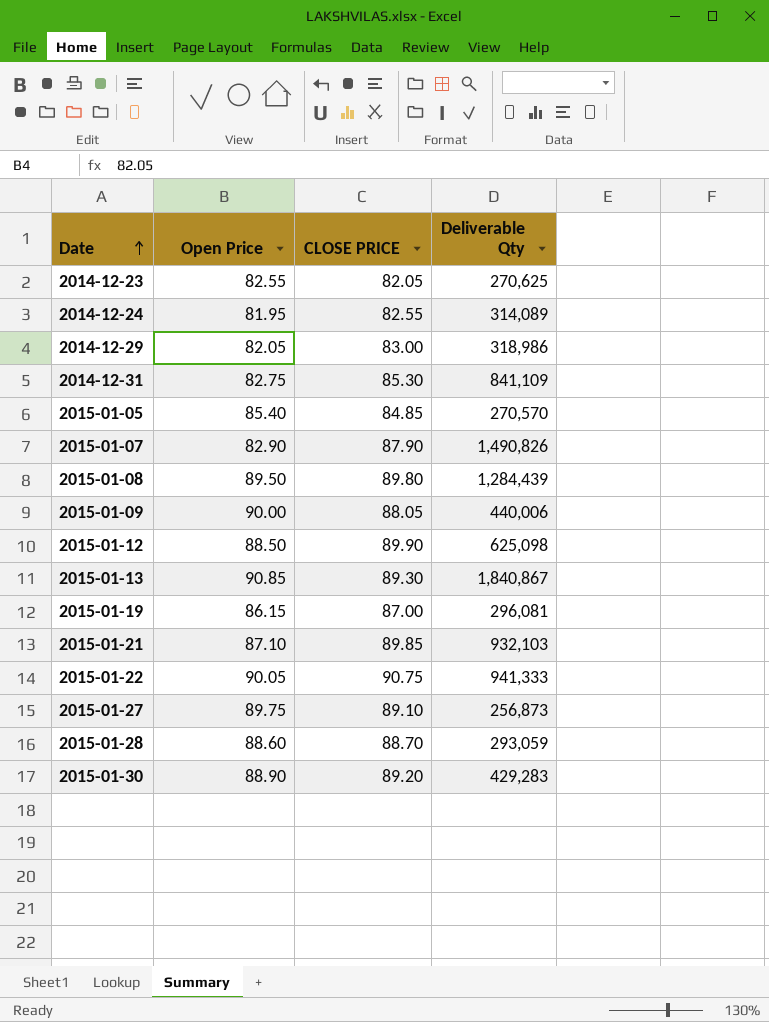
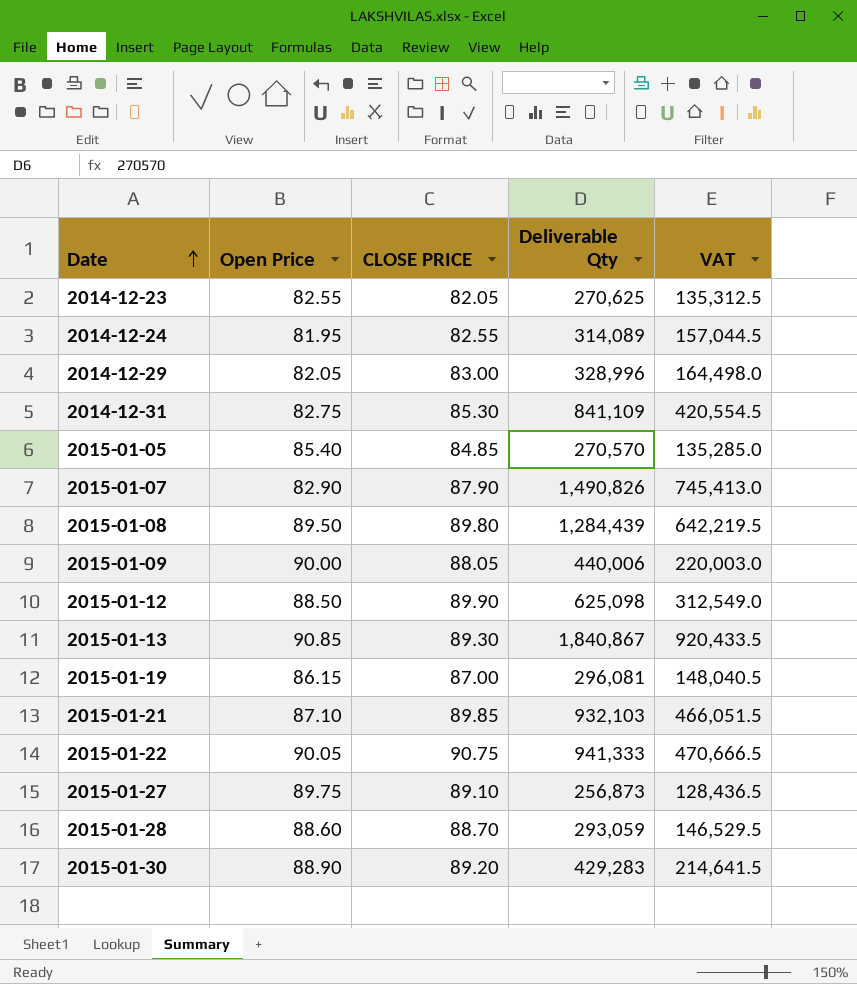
column VAT | formula: none -> [Deliverable Qty] * 0.5
2014-12-29 | Deliverable Qty: 318,986 -> 328,996

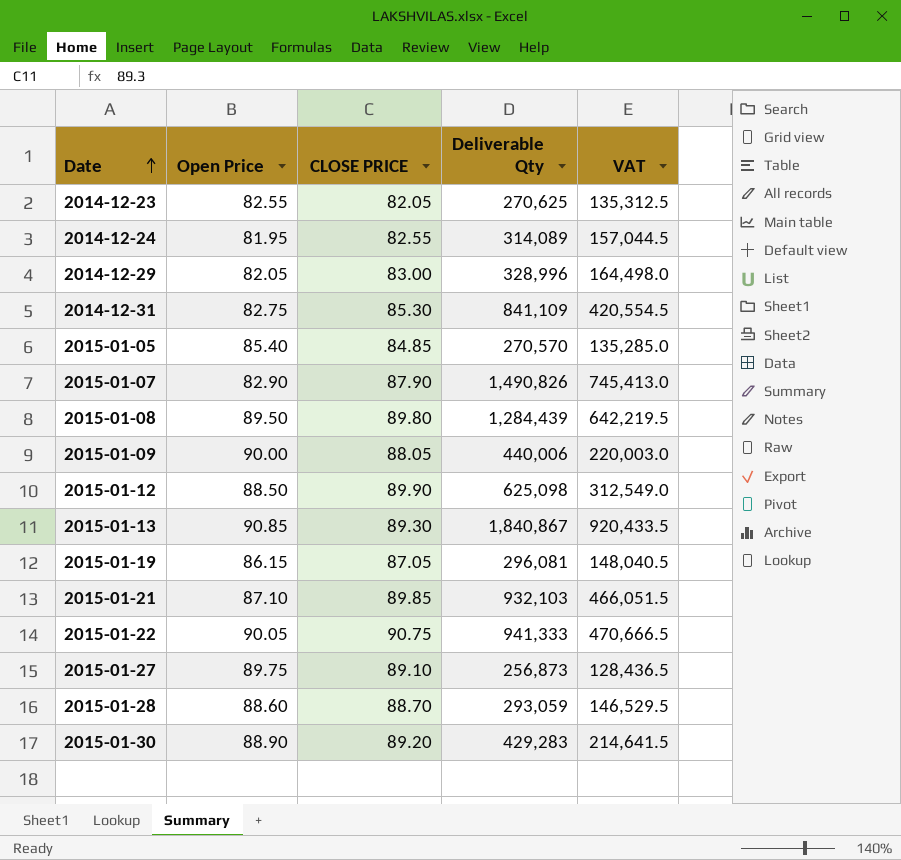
2015-01-19 | CLOSE PRICE: 87.00 -> 87.05

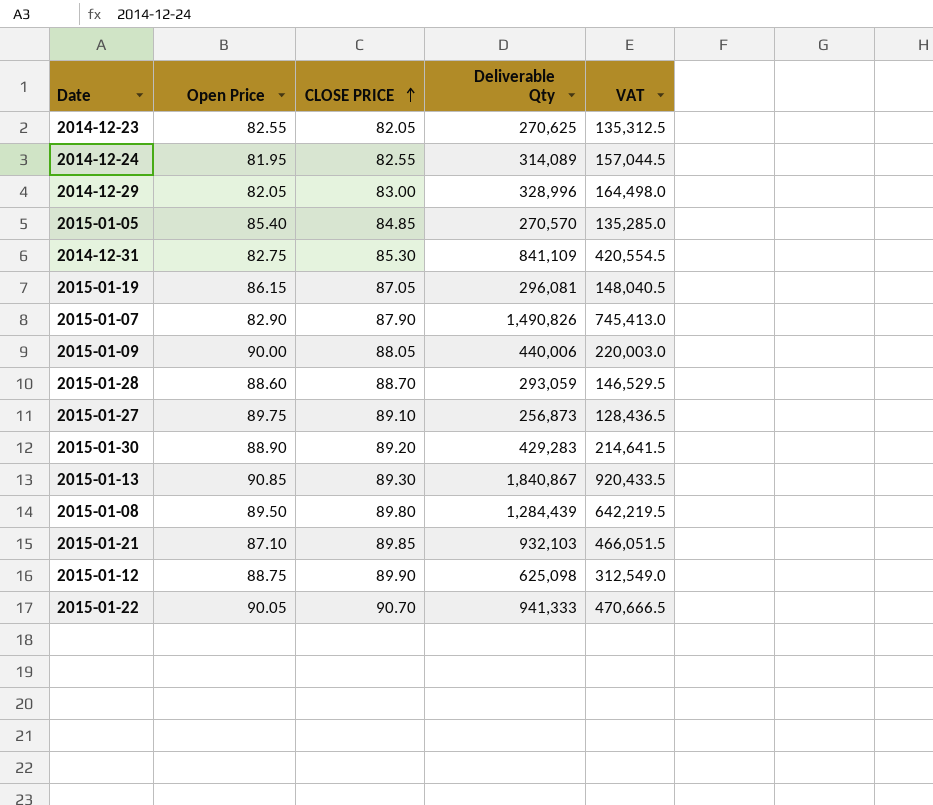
row order: Date ascending -> CLOSE PRICE ascending
2015-01-12 | Open Price: 88.50 -> 88.75
2015-01-22 | CLOSE PRICE: 90.75 -> 90.70

